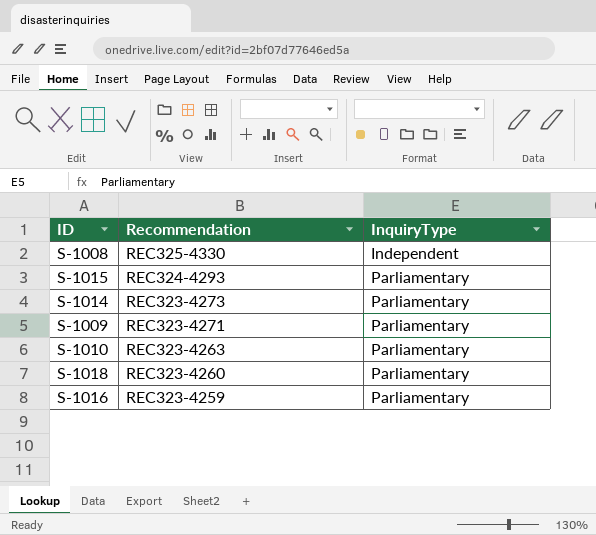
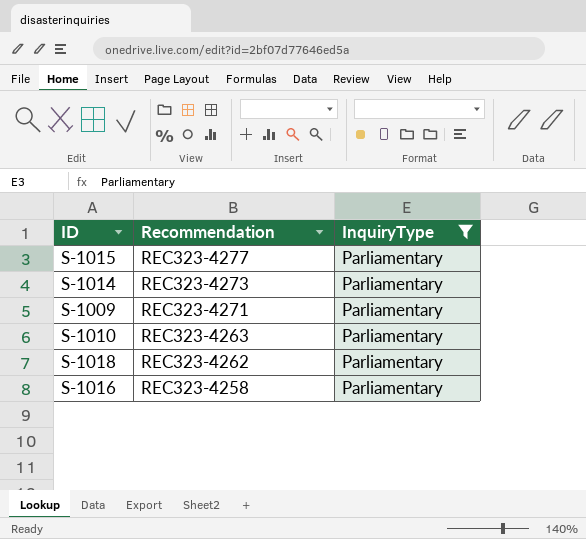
filter: none -> InquiryType = Parliamentary
S-1015 | Recommendation: REC324-4293 -> REC323-4277
S-1018 | Recommendation: REC323-4260 -> REC323-4262
S-1016 | Recommendation: REC323-4259 -> REC323-4258

